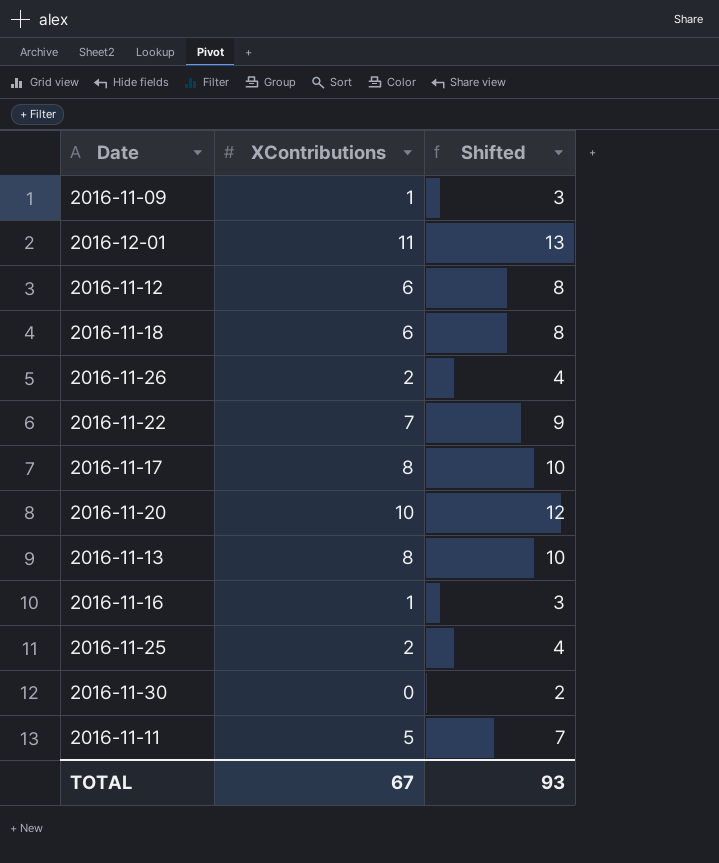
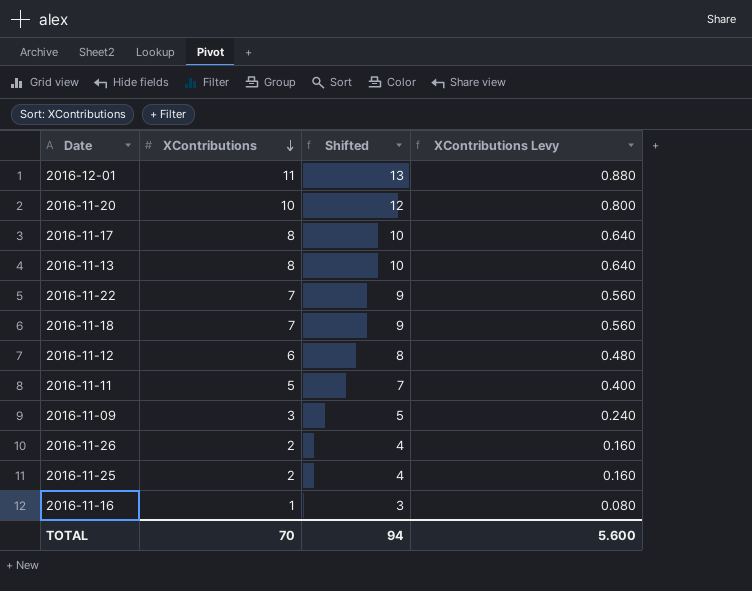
row order: none -> XContributions descending
column XContributions Levy | formula: none -> [XContributions] * 0.08
row 2016-11-30: 0 | 2 -> none
2016-11-18 | XContributions: 6 -> 7
2016-11-18 | Shifted: 8 -> 9
2016-11-09 | XContributions: 1 -> 3
2016-11-09 | Shifted: 3 -> 5
TOTAL | XContributions: 67 -> 70
TOTAL | Shifted: 93 -> 94

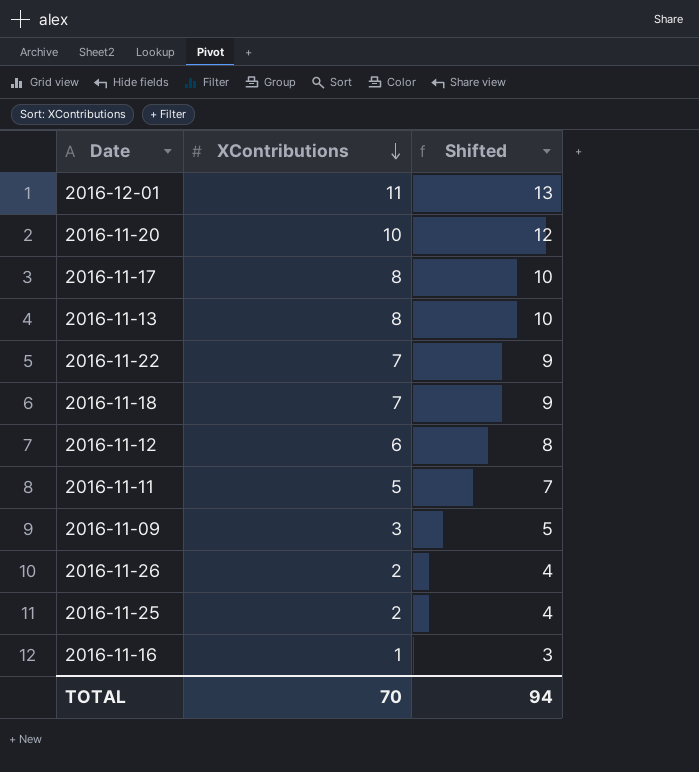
column XContributions Levy | formula: [XContributions] * 0.08 -> none

